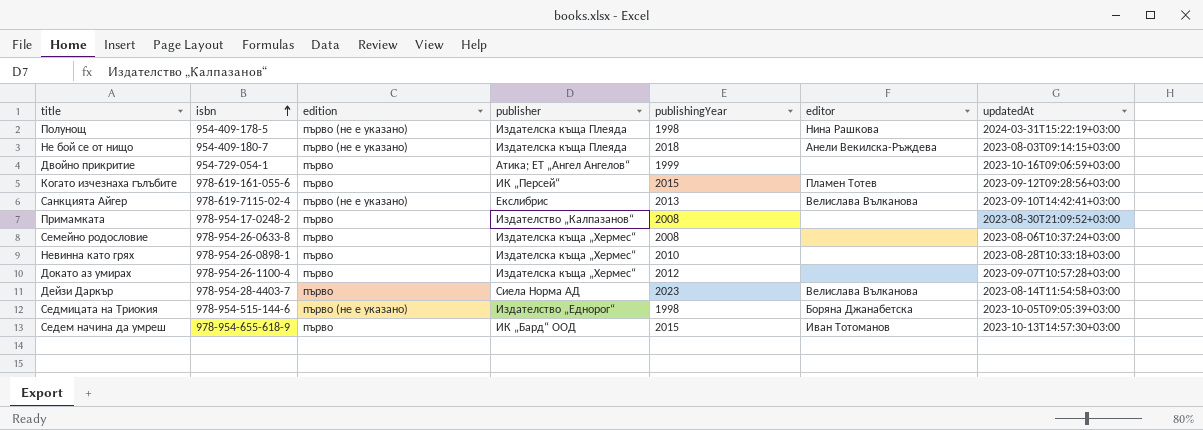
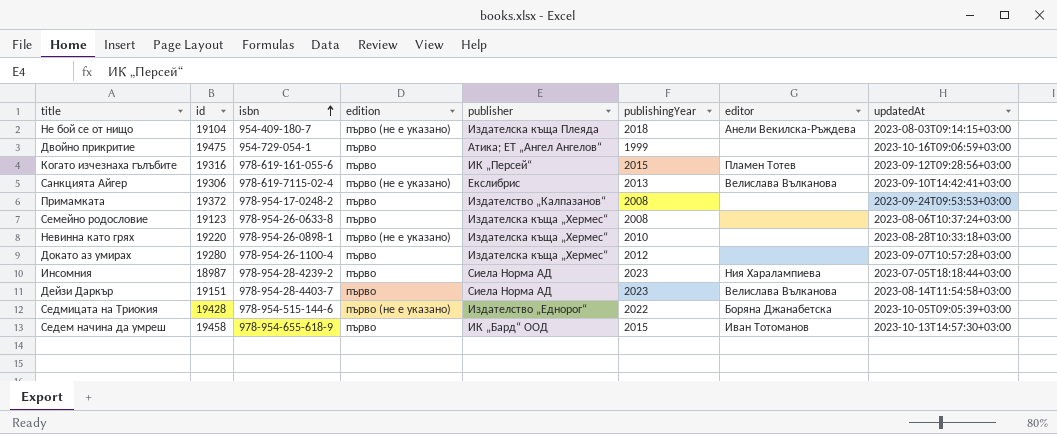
column id | position: none -> 2
row Полунощ: 954-409-178-5 | първо (не е указано) | Издателска къща Плеяда | 1998 | Нина Рашкова | 2024-03-31T15:22:19+03:00 -> none
Примамката | updatedAt: 2023-08-30T21:09:52+03:00 -> 2023-09-24T09:53:53+03:00
Невинна като грях | edition: първо -> първо (не е указано)
row Инсомния: none -> 18987 | 978-954-28-4239-2 | първо | Сиела Норма АД | 2023 | Ния Харалампиева | 2023-07-05T18:18:44+03:00
Седмицата на Триокия | publishingYear: 1998 -> 2022

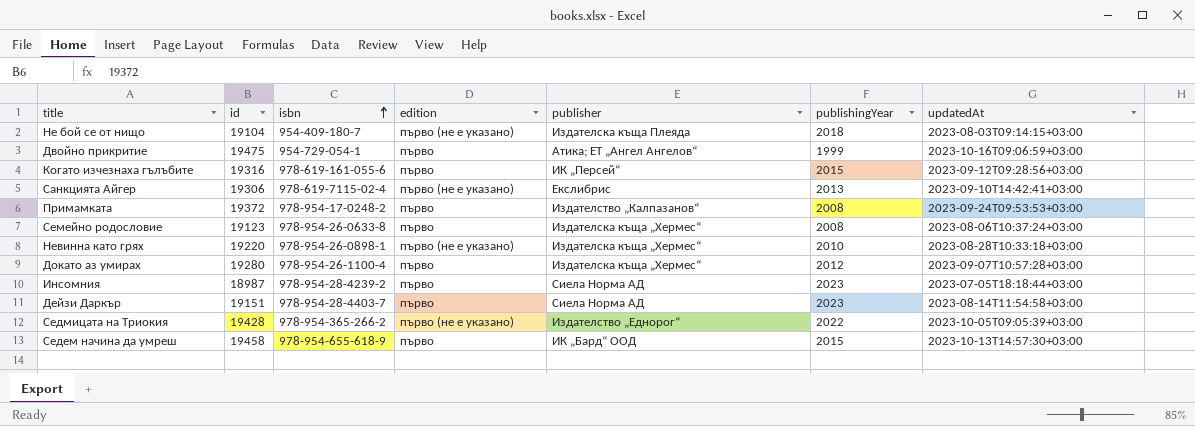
column editor | position: 7 -> none
Седмицата на Триокия | isbn: 978-954-515-144-6 -> 978-954-365-266-2

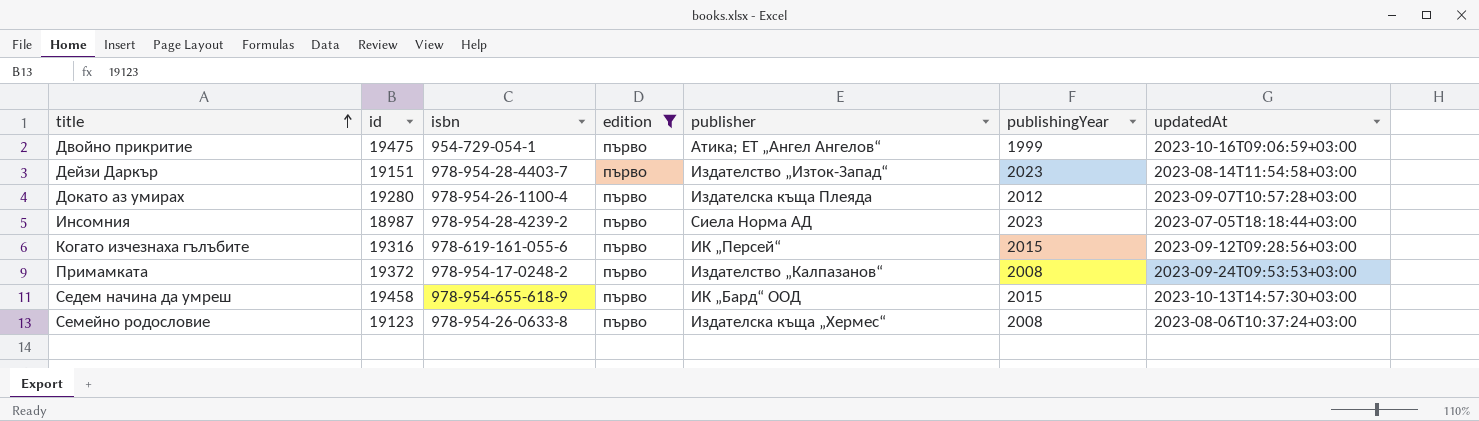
filter: none -> edition = първо
row order: isbn ascending -> title ascending
Дейзи Даркър | publisher: Сиела Норма АД -> Издателство „Изток-Запад“
Докато аз умирах | publisher: Издателска къща „Хермес“ -> Издателска къща Плеяда

